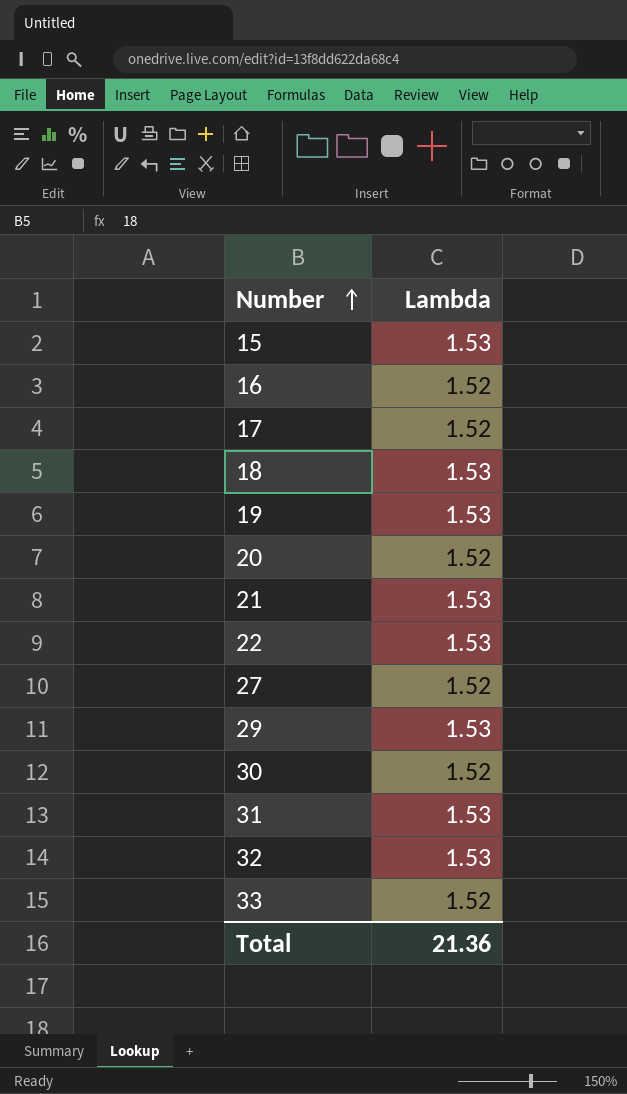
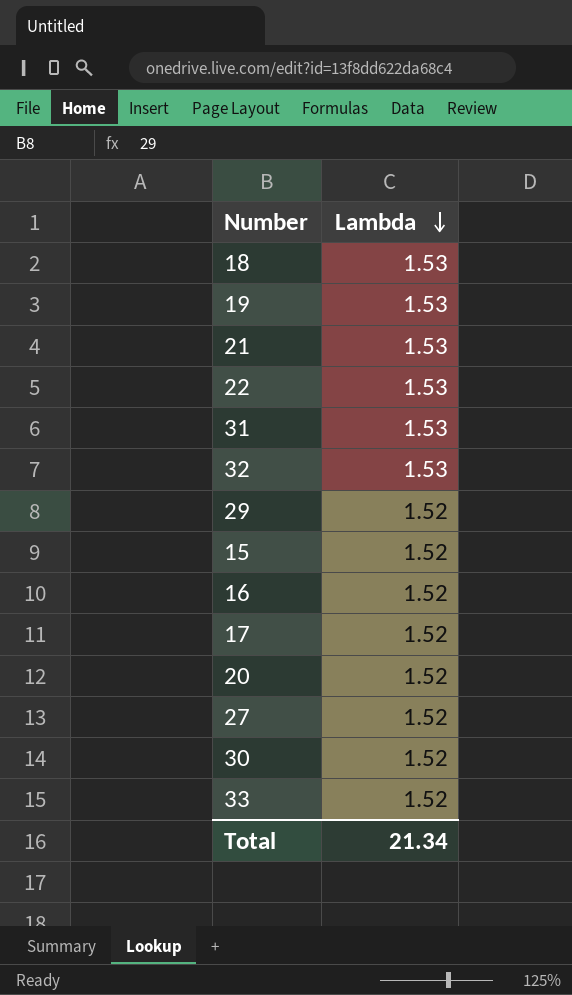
row order: Number ascending -> Lambda descending
29 | Lambda: 1.53 -> 1.52
15 | Lambda: 1.53 -> 1.52
Total | Lambda: 21.36 -> 21.34

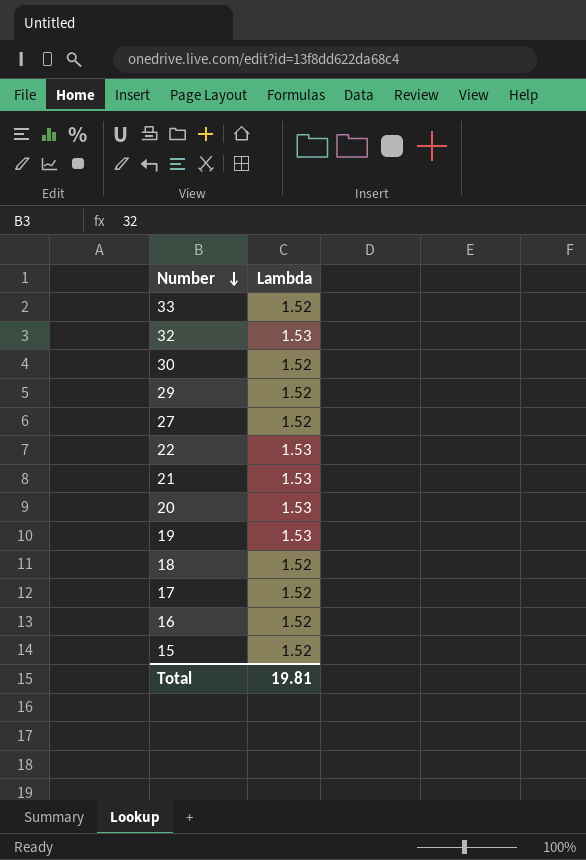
row order: Lambda descending -> Number descending
row 31: 1.53 -> none
20 | Lambda: 1.52 -> 1.53
18 | Lambda: 1.53 -> 1.52
Total | Lambda: 21.34 -> 19.81

